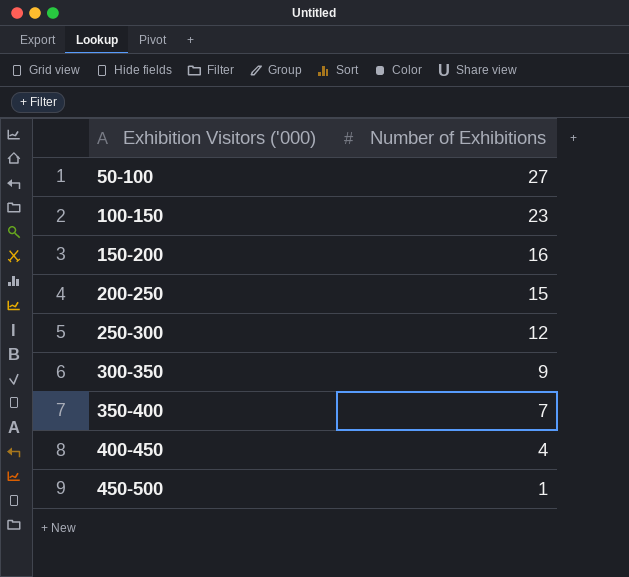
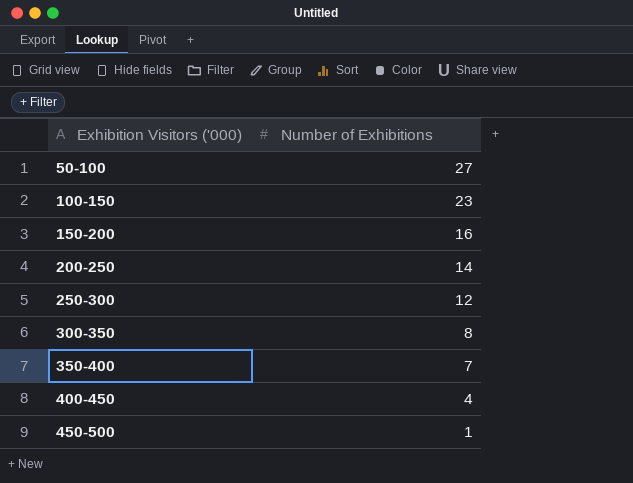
200-250 | Number of Exhibitions: 15 -> 14
300-350 | Number of Exhibitions: 9 -> 8

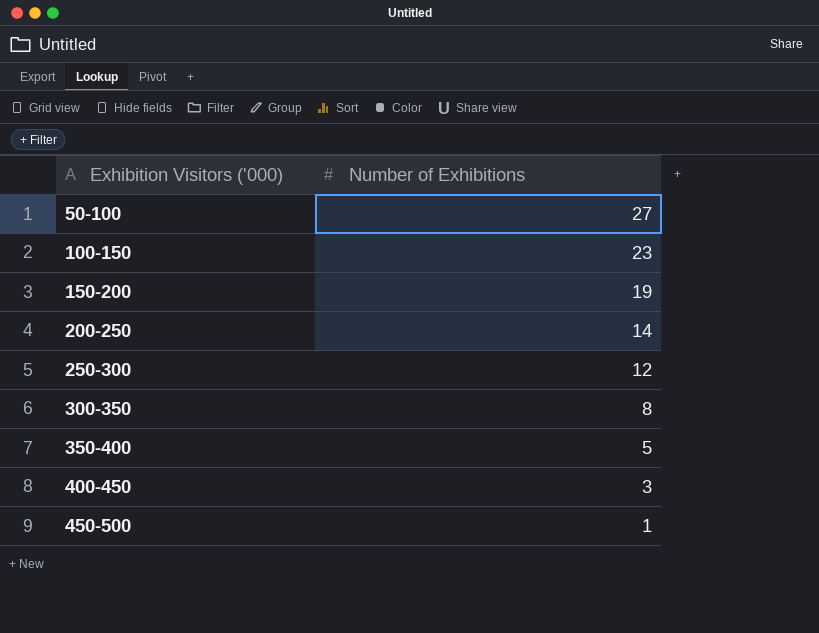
150-200 | Number of Exhibitions: 16 -> 19
350-400 | Number of Exhibitions: 7 -> 5
400-450 | Number of Exhibitions: 4 -> 3

